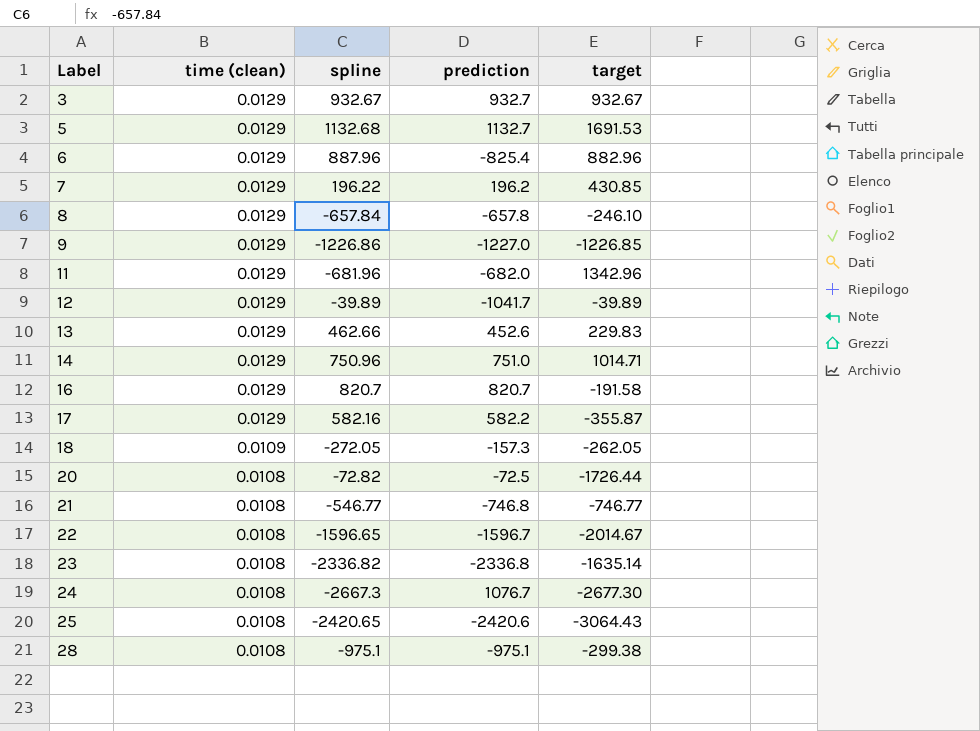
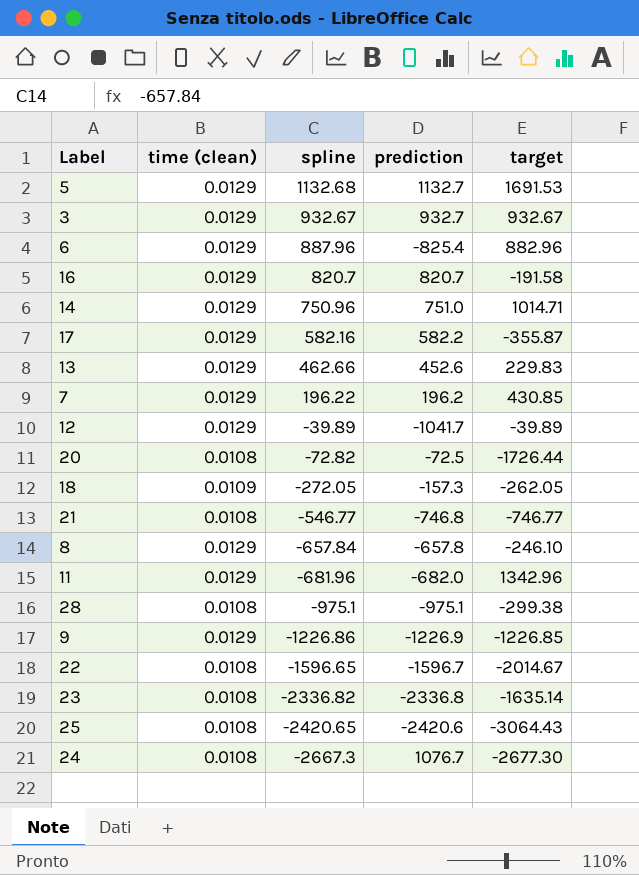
row order: Label ascending -> spline descending
9 | prediction: -1227.0 -> -1226.9

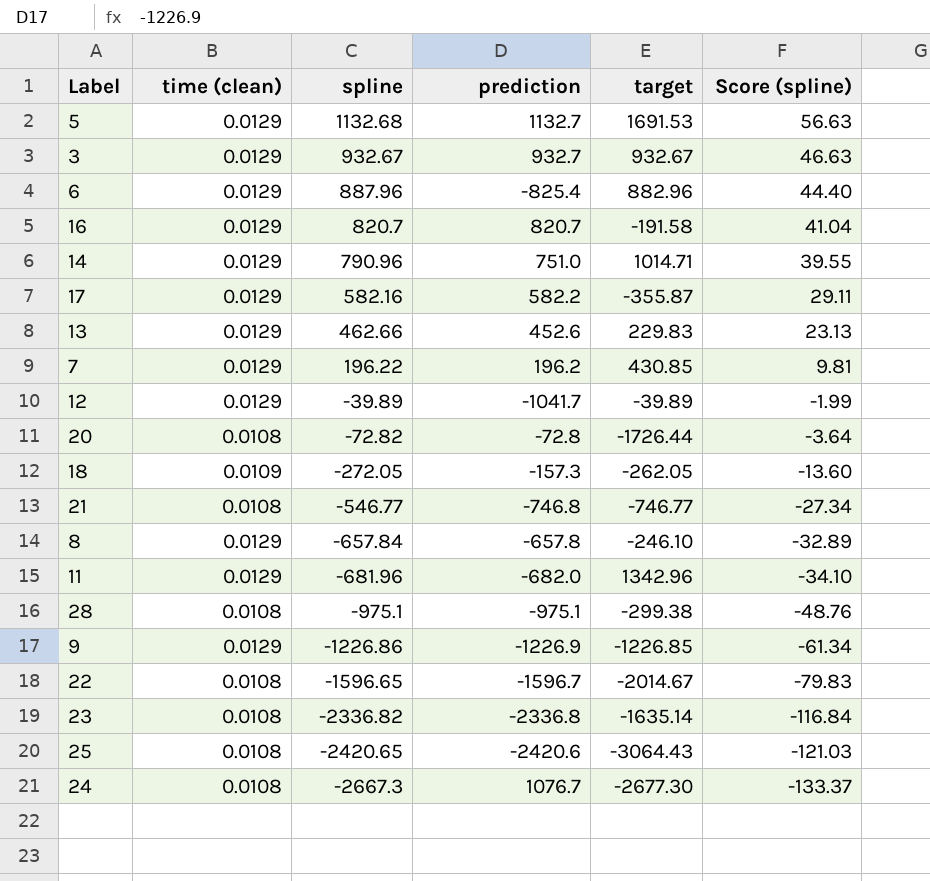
column Score (spline) | formula: none -> [spline] * 0.05
14 | spline: 750.96 -> 790.96
20 | prediction: -72.5 -> -72.8

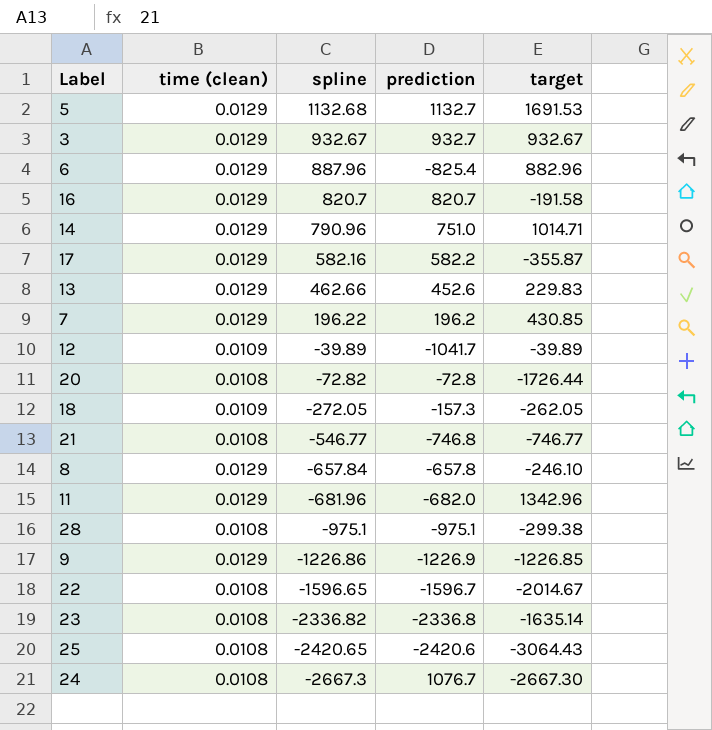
column Score (spline) | formula: [spline] * 0.05 -> none
12 | time (clean): 0.0129 -> 0.0109
24 | target: -2677.30 -> -2667.30

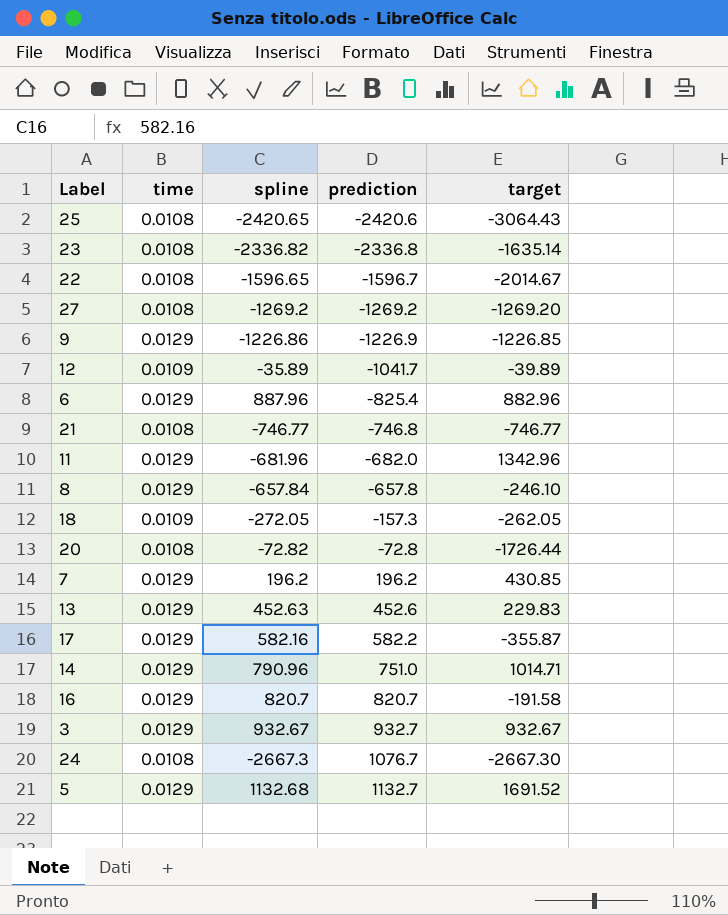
row order: spline descending -> prediction ascending
column name: time (clean) -> time
row 28: 0.0108 | -975.1 | -975.1 | -299.38 -> none
row 27: none -> 0.0108 | -1269.2 | -1269.2 | -1269.20
12 | spline: -39.89 -> -35.89
21 | spline: -546.77 -> -746.77
7 | spline: 196.22 -> 196.2
13 | spline: 462.66 -> 452.63
5 | target: 1691.53 -> 1691.52

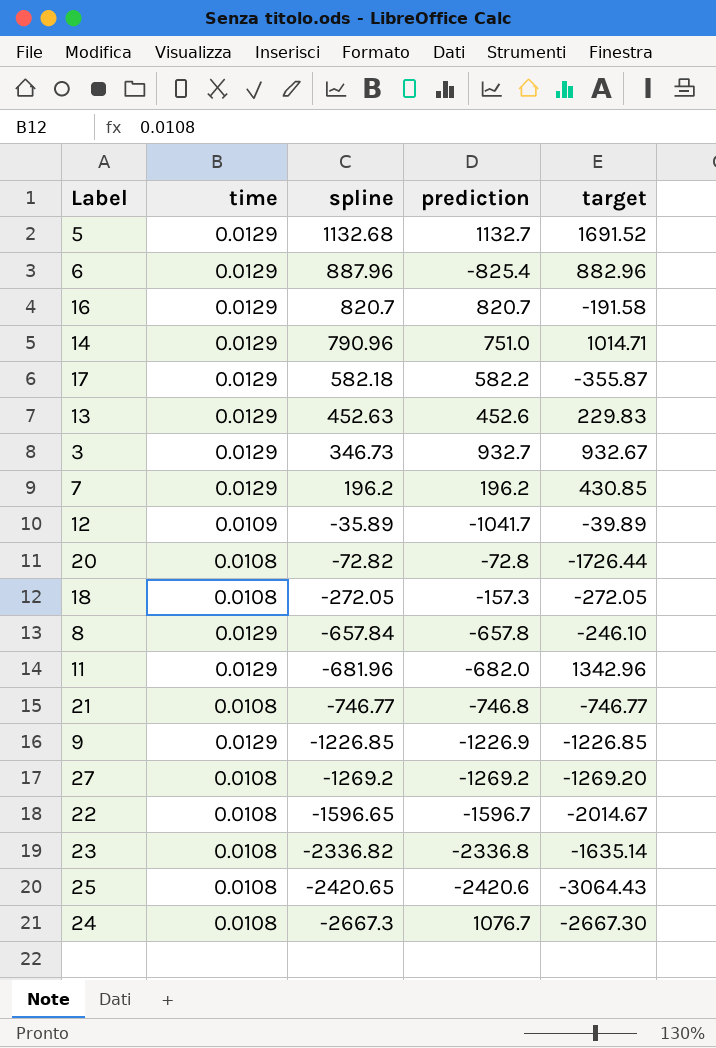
row order: prediction ascending -> spline descending
17 | spline: 582.16 -> 582.18
3 | spline: 932.67 -> 346.73
18 | time: 0.0109 -> 0.0108
18 | target: -262.05 -> -272.05
9 | spline: -1226.86 -> -1226.85

